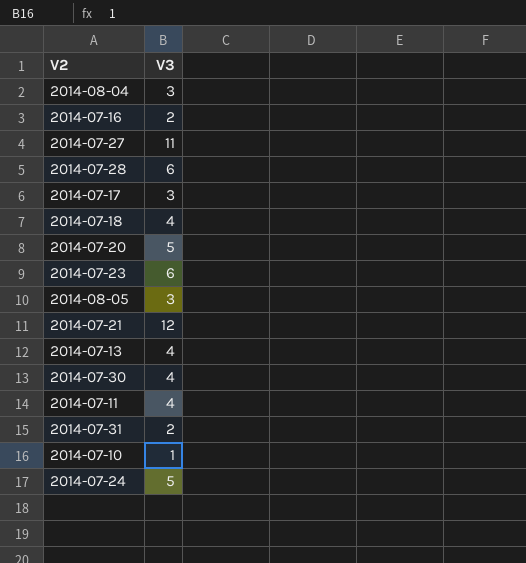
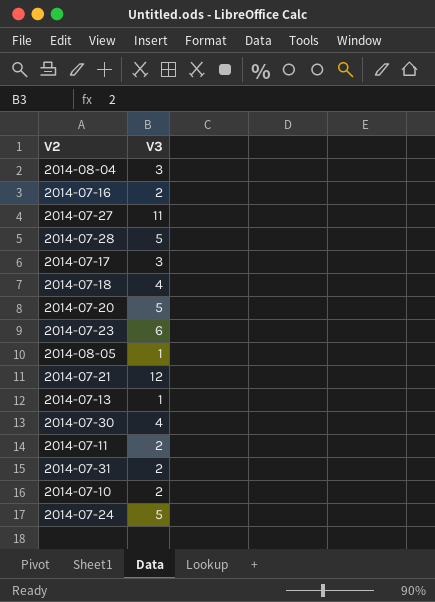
2014-07-28 | V3: 6 -> 5
2014-08-05 | V3: 3 -> 1
2014-07-13 | V3: 4 -> 1
2014-07-11 | V3: 4 -> 2
2014-07-10 | V3: 1 -> 2

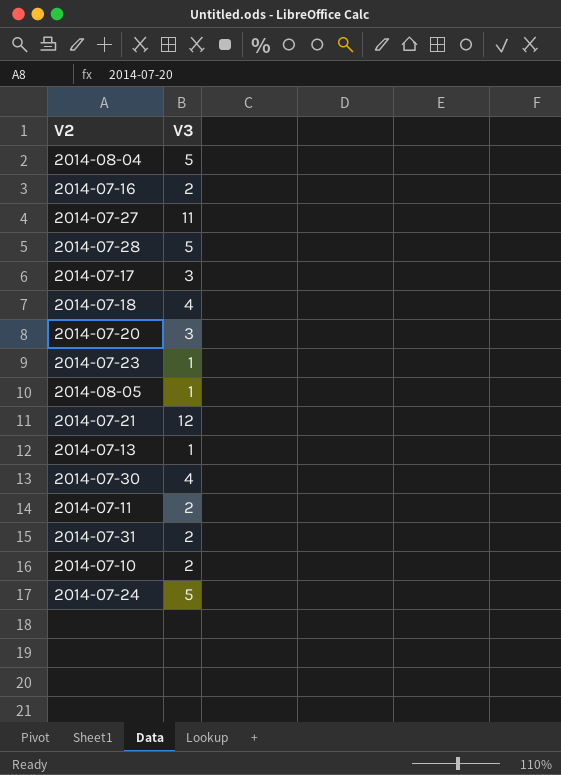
2014-08-04 | V3: 3 -> 5
2014-07-20 | V3: 5 -> 3
2014-07-23 | V3: 6 -> 1

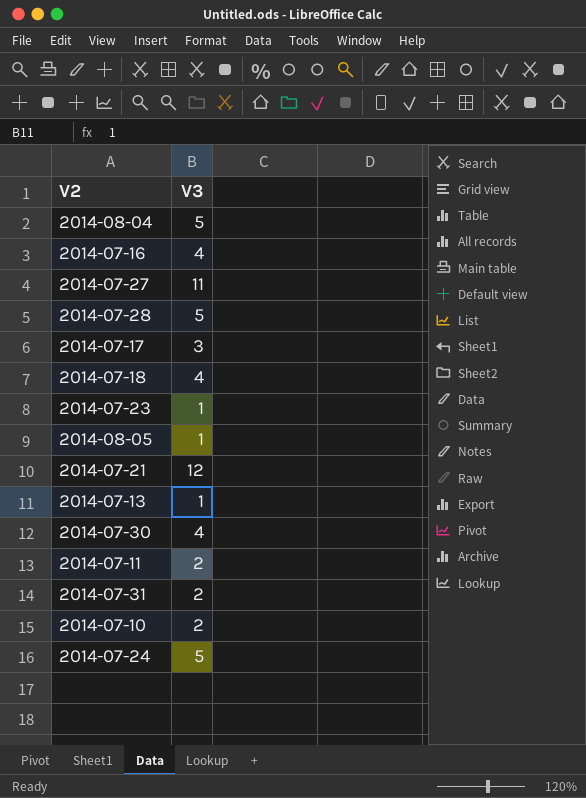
row 2014-07-20: 3 -> none
2014-07-16 | V3: 2 -> 4

